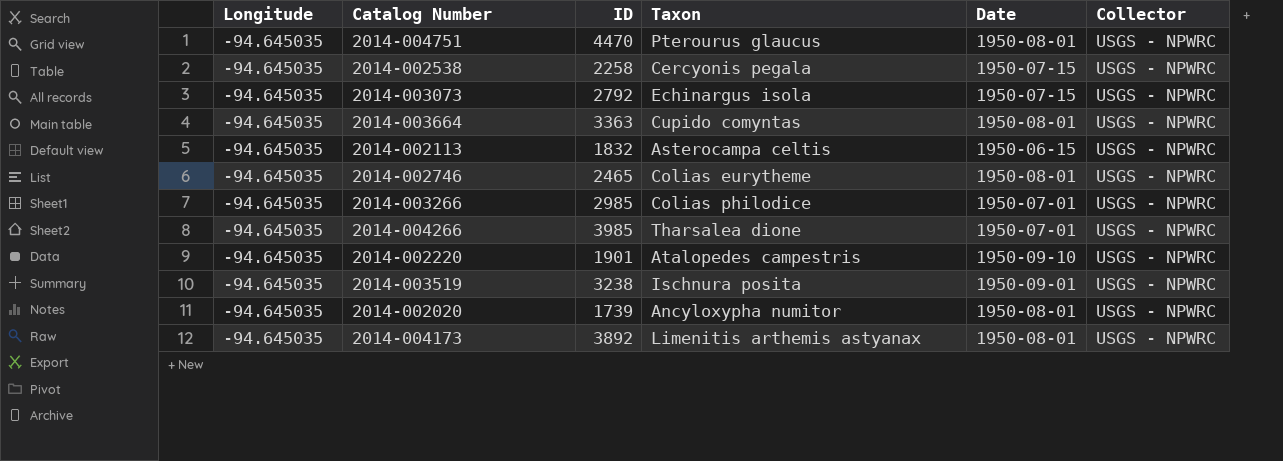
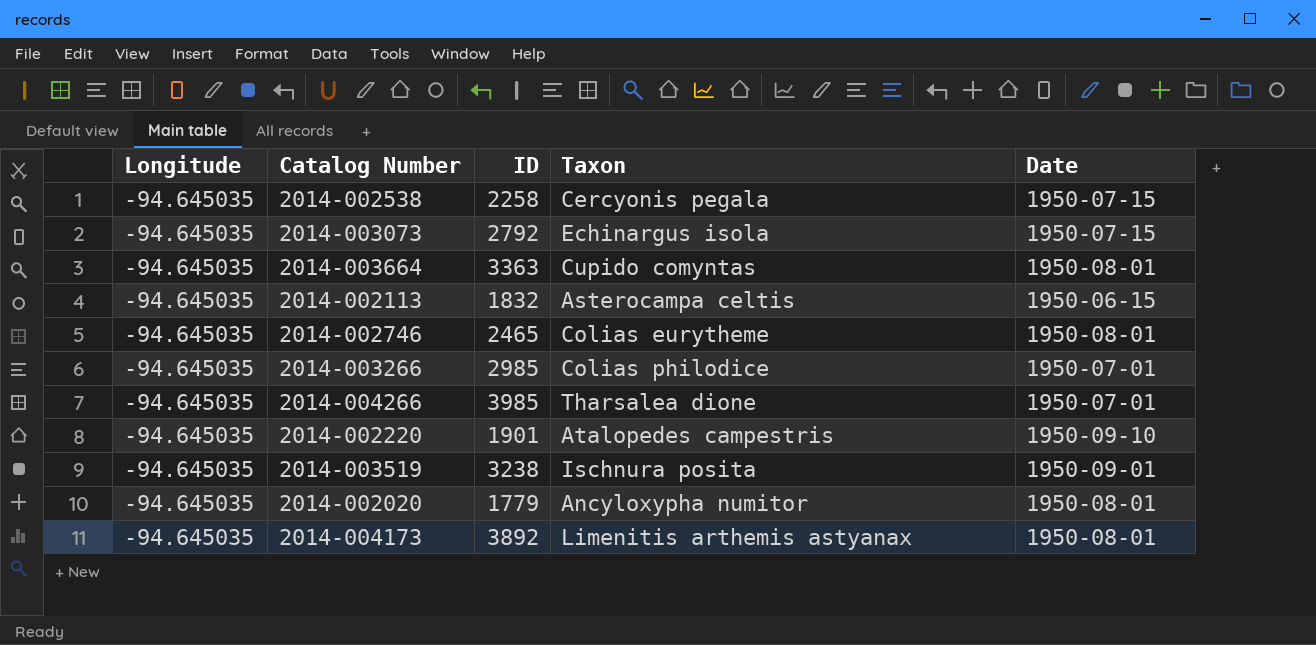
column Collector | position: 6 -> none
row 2014-004751: -94.645035 | 4470 | Pterourus glaucus | 1950-08-01 | USGS - NPWRC -> none
2014-002020 | ID: 1739 -> 1779

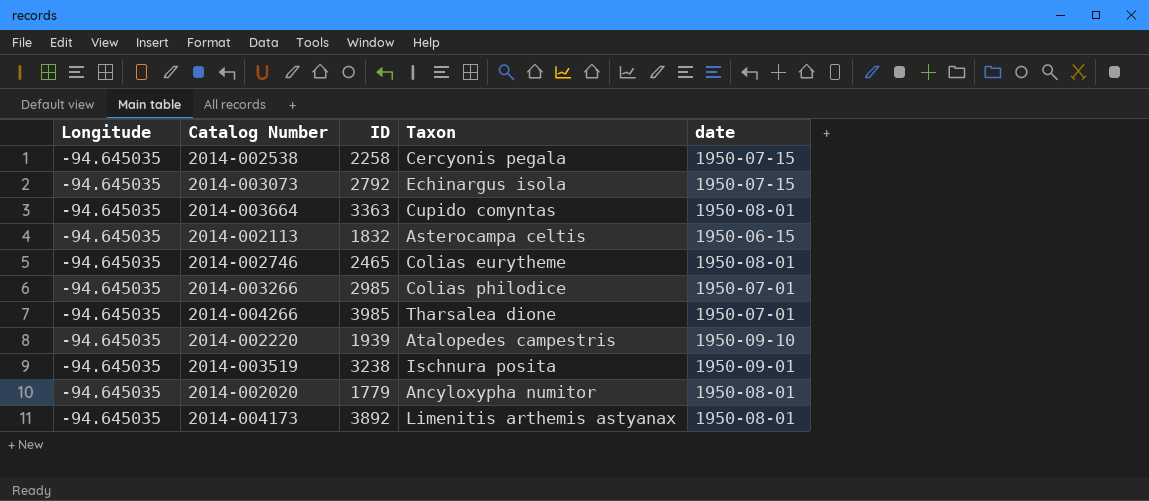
column name: Date -> date
2014-002220 | ID: 1901 -> 1939

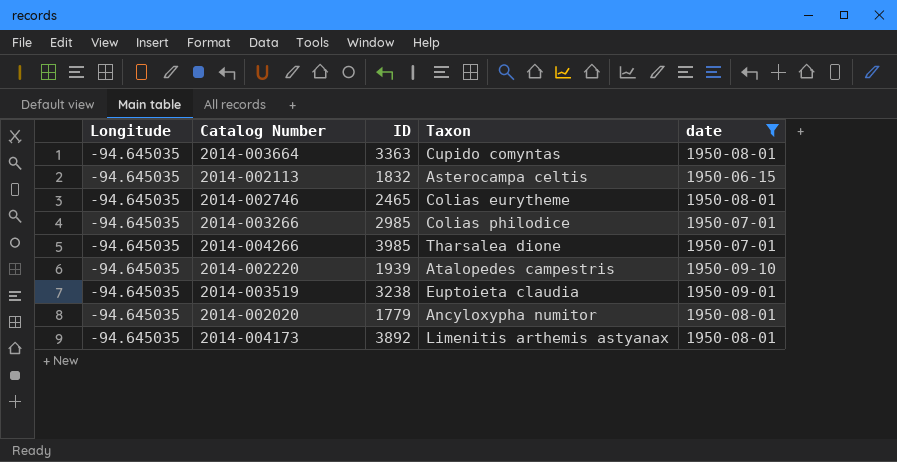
filter: none -> date != 1950-07-15
2014-003519 | Taxon: Ischnura posita -> Euptoieta claudia

